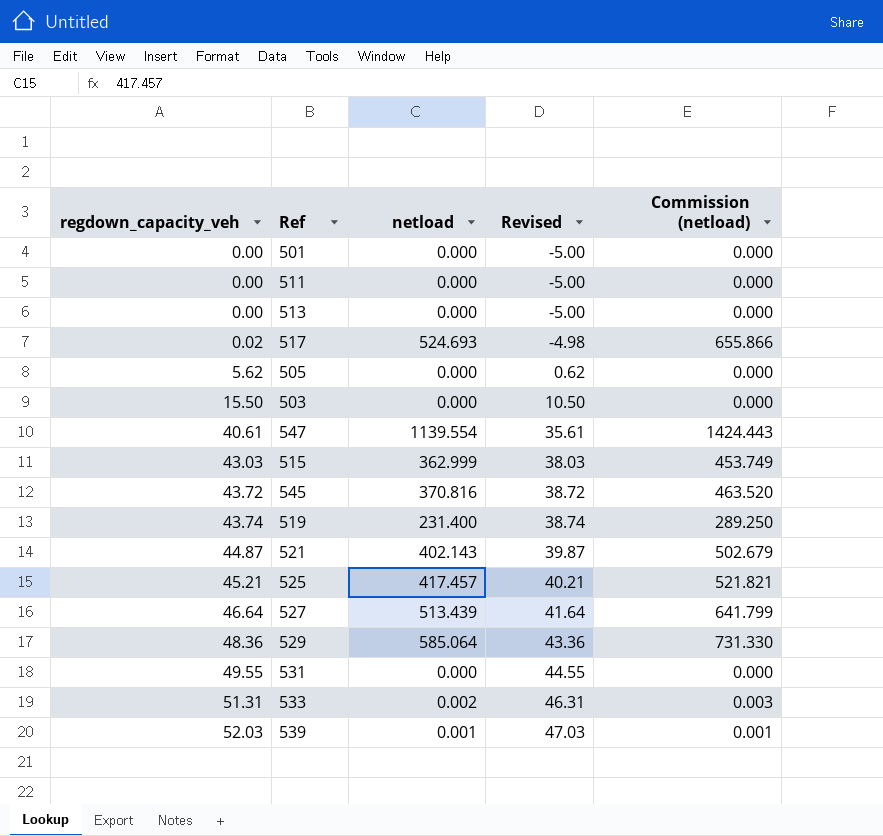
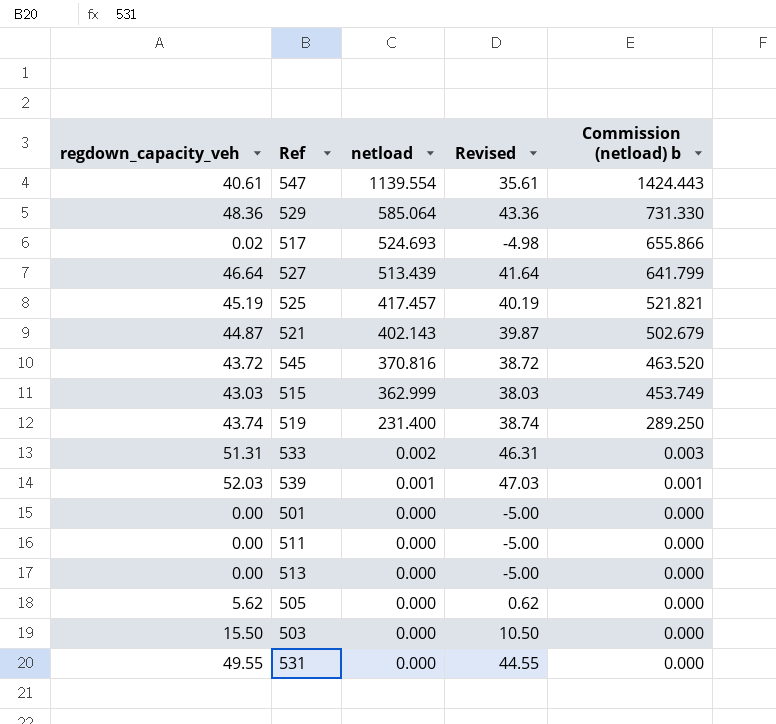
row order: regdown_capacity_veh ascending -> netload descending
column name: Commission (netload) -> Commission (netload) b
525 | regdown_capacity_veh: 45.21 -> 45.19
525 | Revised: 40.21 -> 40.19

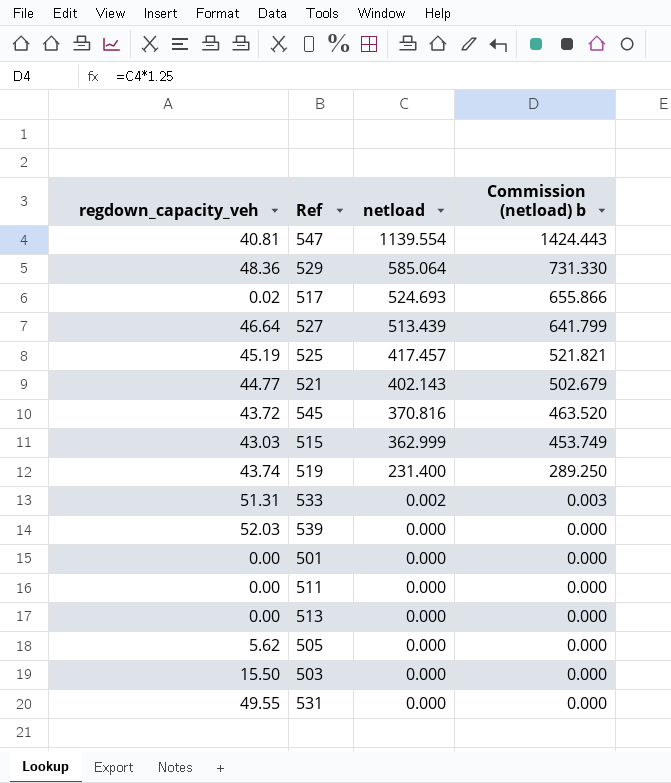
column Revised | formula: [regdown_capacity_veh] - 5 -> none
547 | regdown_capacity_veh: 40.61 -> 40.81
521 | regdown_capacity_veh: 44.87 -> 44.77
539 | netload: 0.001 -> 0.000
539 | Commission (netload) b: 0.001 -> 0.000

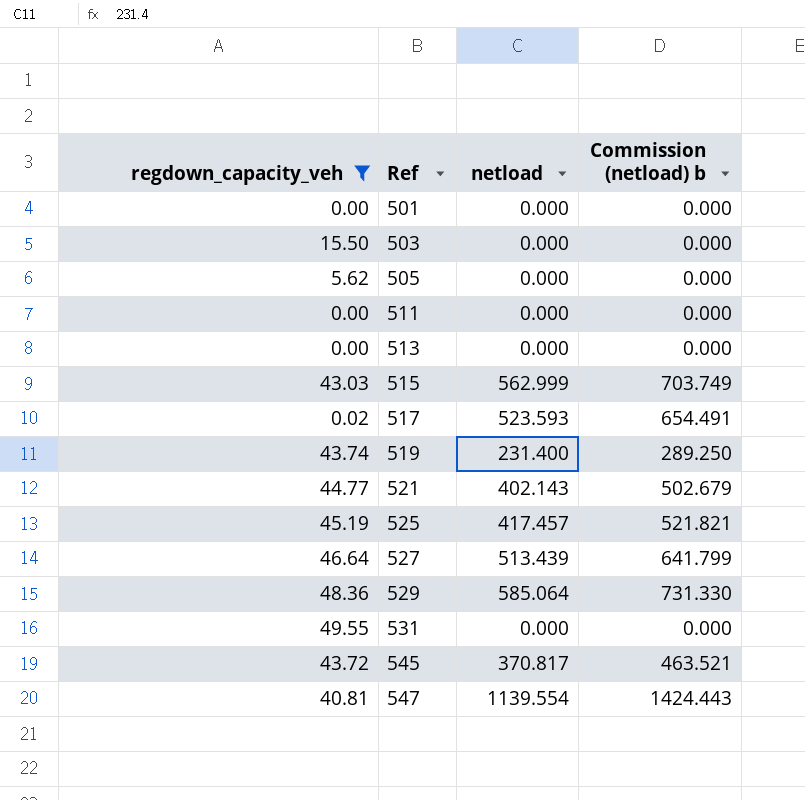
filter: none -> regdown_capacity_veh <= 49.55
row order: netload descending -> Ref ascending
515 | netload: 362.999 -> 562.999
515 | Commission (netload) b: 453.749 -> 703.749
517 | netload: 524.693 -> 523.593
517 | Commission (netload) b: 655.866 -> 654.491
545 | netload: 370.816 -> 370.817
545 | Commission (netload) b: 463.520 -> 463.521

